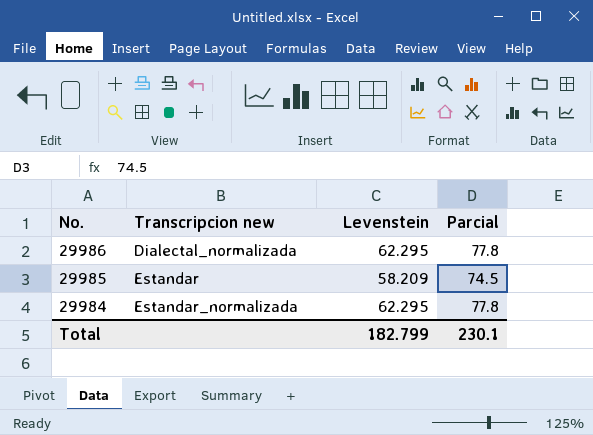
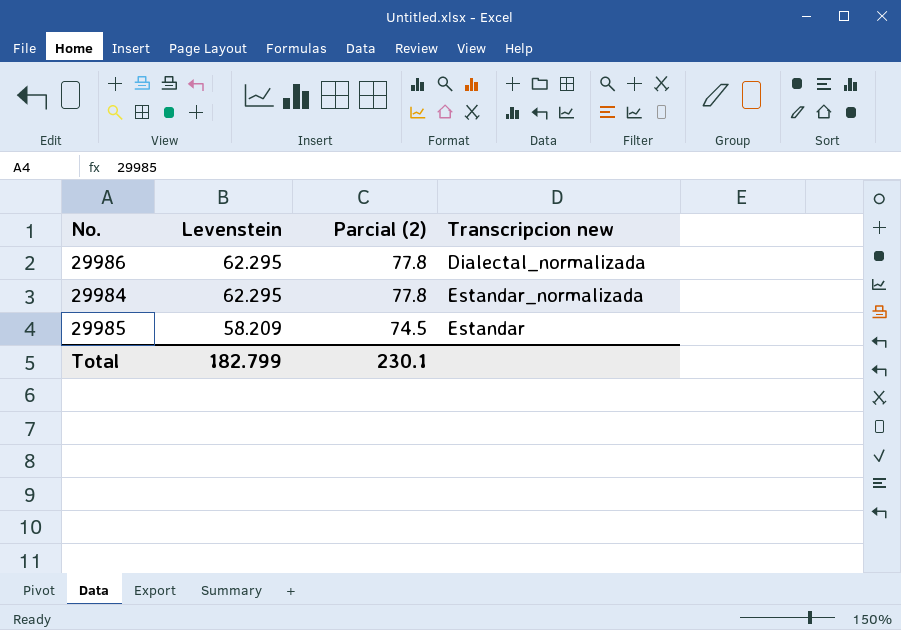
row order: No. descending -> Levenstein descending
column name: Parcial -> Parcial (2)
column Transcripcion new | position: 2 -> 4

